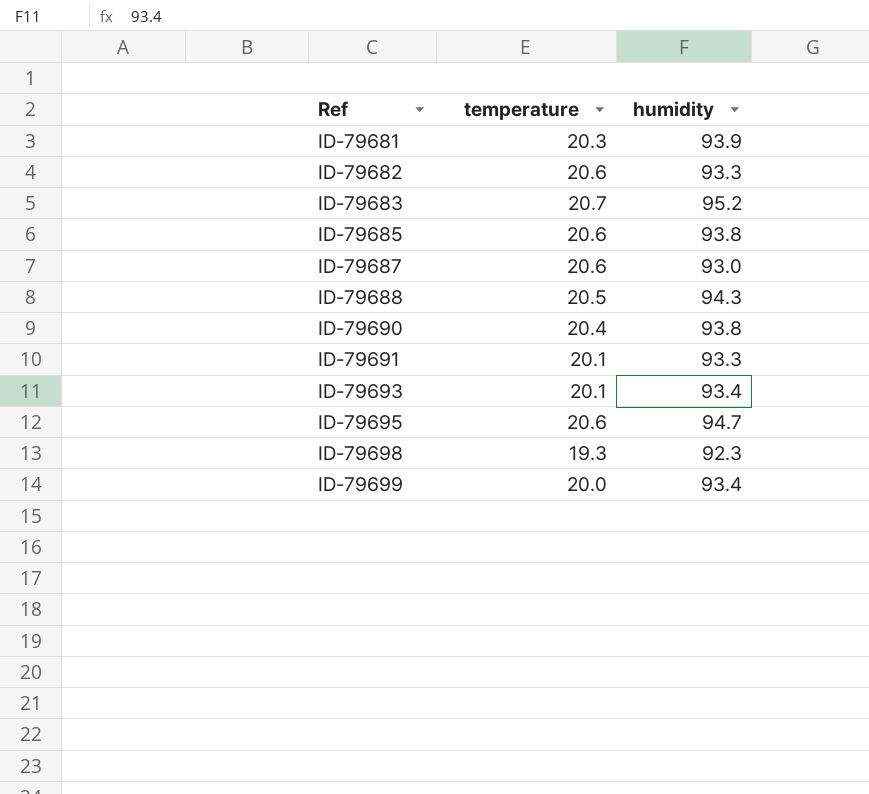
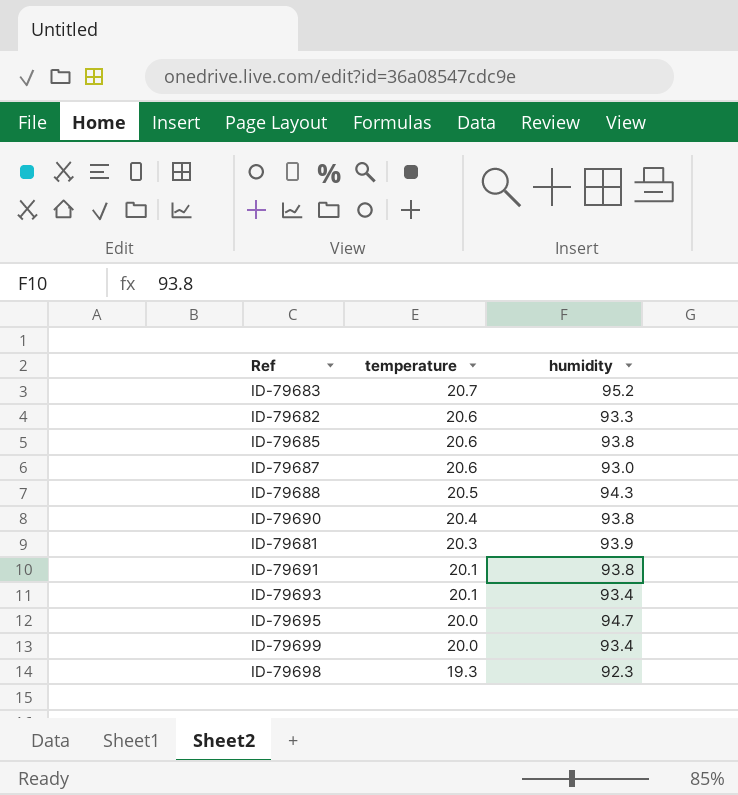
row order: Ref ascending -> temperature descending
ID-79691 | humidity: 93.3 -> 93.8
ID-79695 | temperature: 20.6 -> 20.0

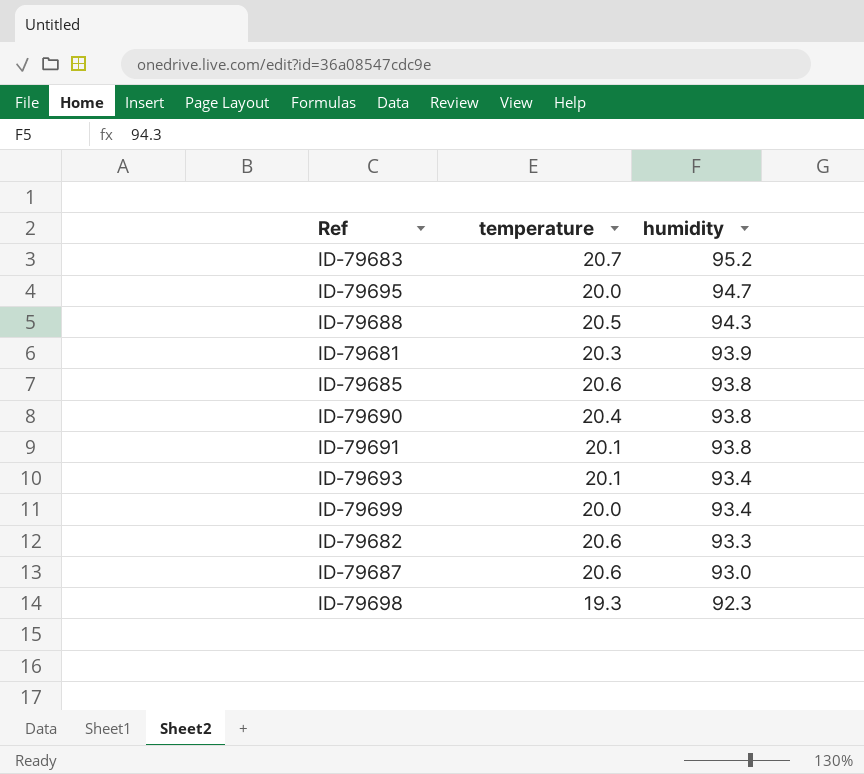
row order: temperature descending -> humidity descending

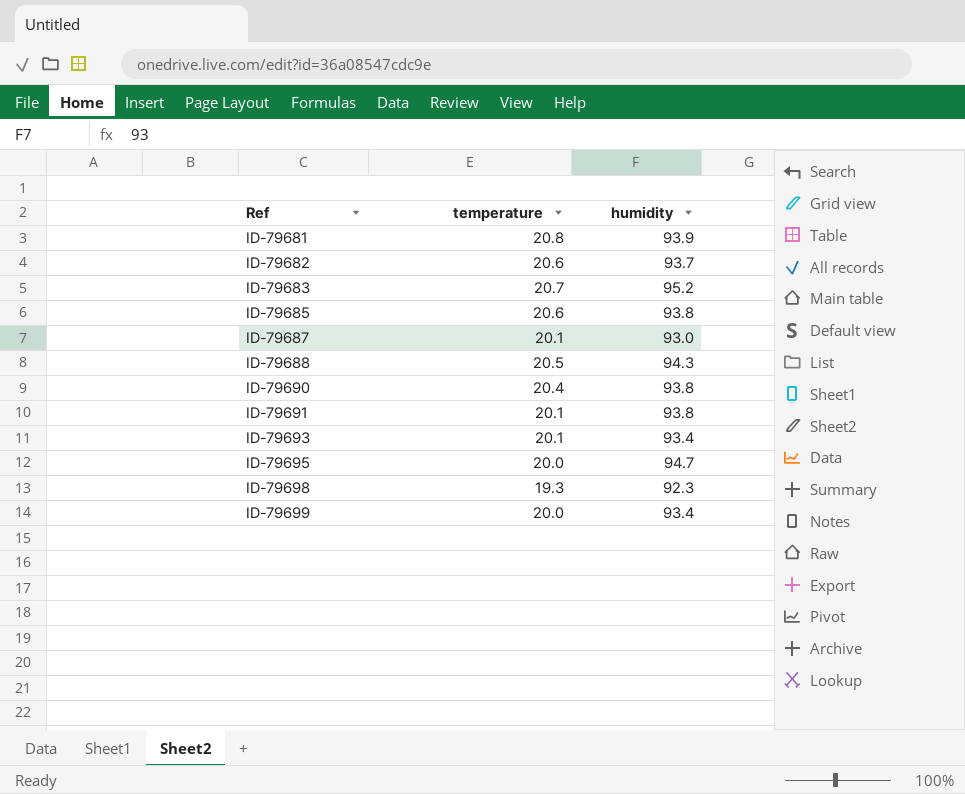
row order: humidity descending -> Ref ascending
ID-79681 | temperature: 20.3 -> 20.8
ID-79682 | humidity: 93.3 -> 93.7
ID-79687 | temperature: 20.6 -> 20.1

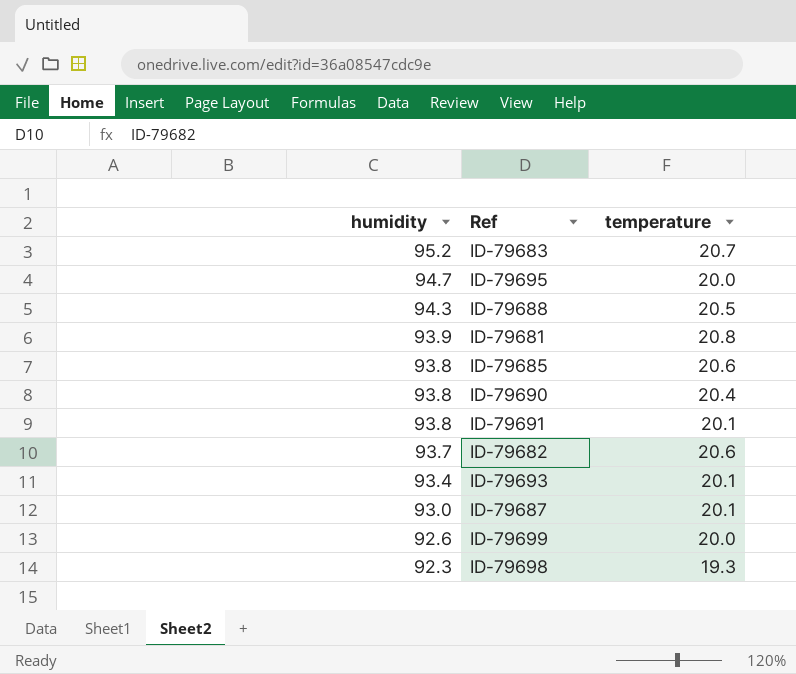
row order: Ref ascending -> humidity descending
column humidity | position: 3 -> 1
ID-79699 | humidity: 93.4 -> 92.6

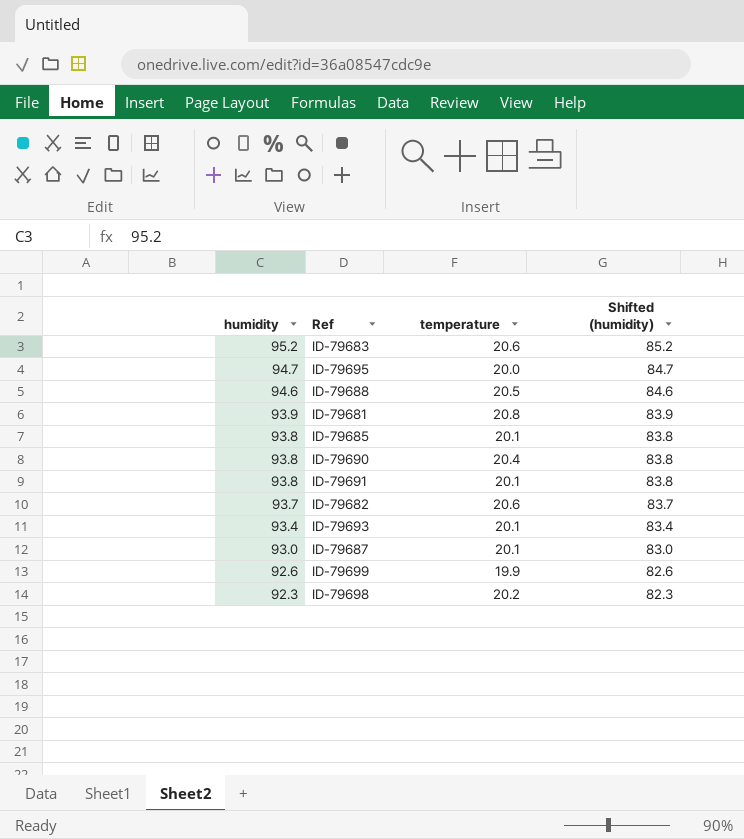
column Shifted (humidity) | formula: none -> [humidity] - 10
ID-79683 | temperature: 20.7 -> 20.6
ID-79688 | humidity: 94.3 -> 94.6
ID-79685 | temperature: 20.6 -> 20.1
ID-79699 | temperature: 20.0 -> 19.9
ID-79698 | temperature: 19.3 -> 20.2

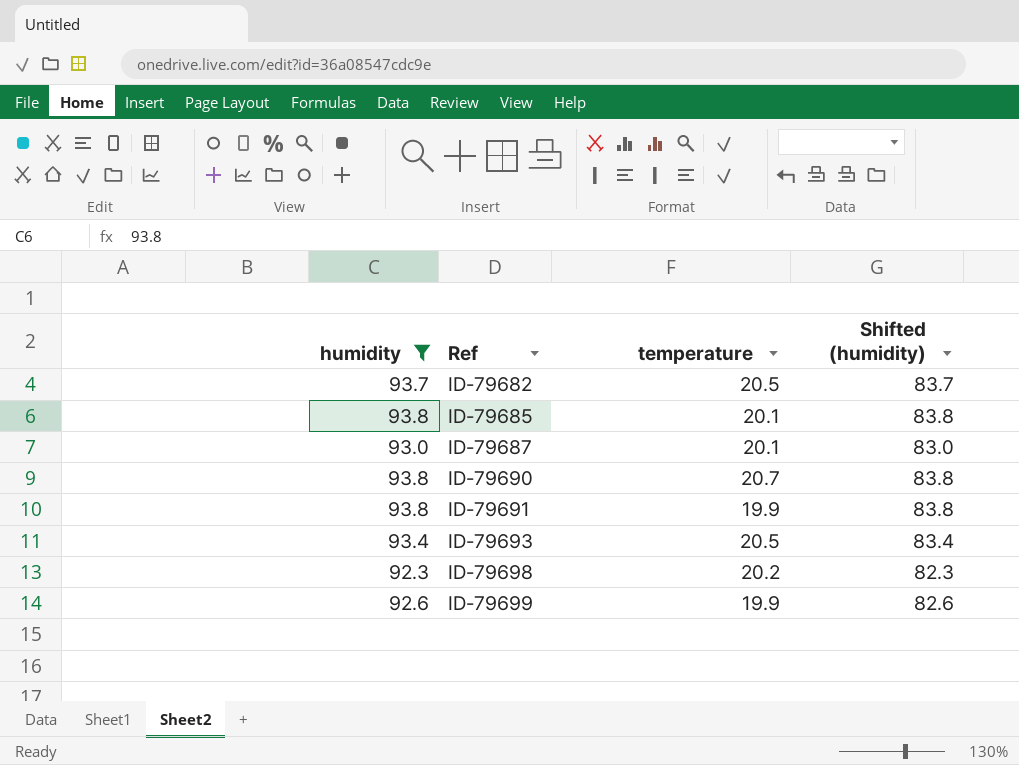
filter: none -> humidity <= 93.8
row order: humidity descending -> Ref ascending
ID-79682 | temperature: 20.6 -> 20.5
ID-79690 | temperature: 20.4 -> 20.7
ID-79691 | temperature: 20.1 -> 19.9
ID-79693 | temperature: 20.1 -> 20.5

